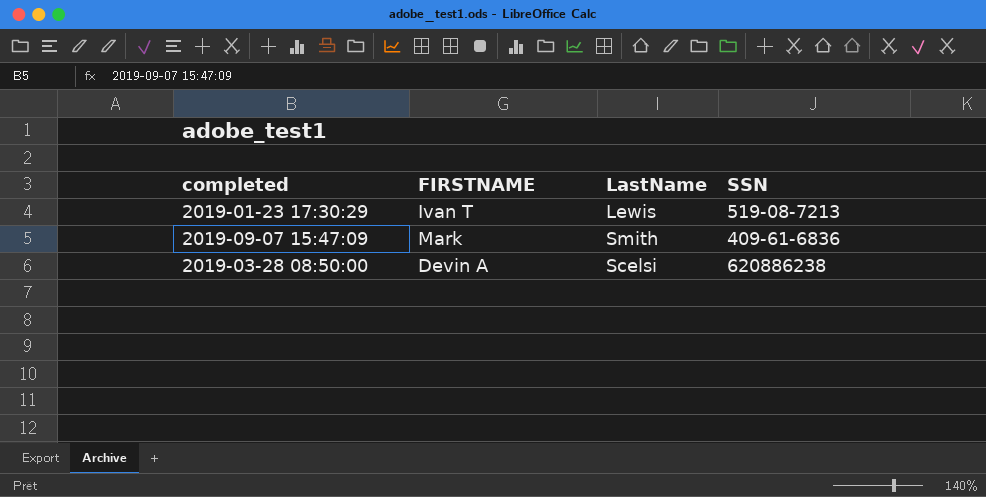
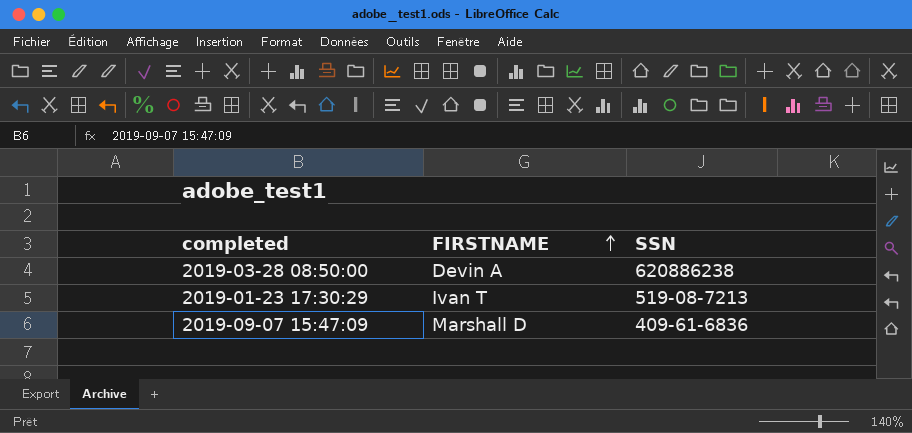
row order: none -> FIRSTNAME ascending
column LastName | position: 3 -> none
2019-09-07 15:47:09 | FIRSTNAME: Mark -> Marshall D

